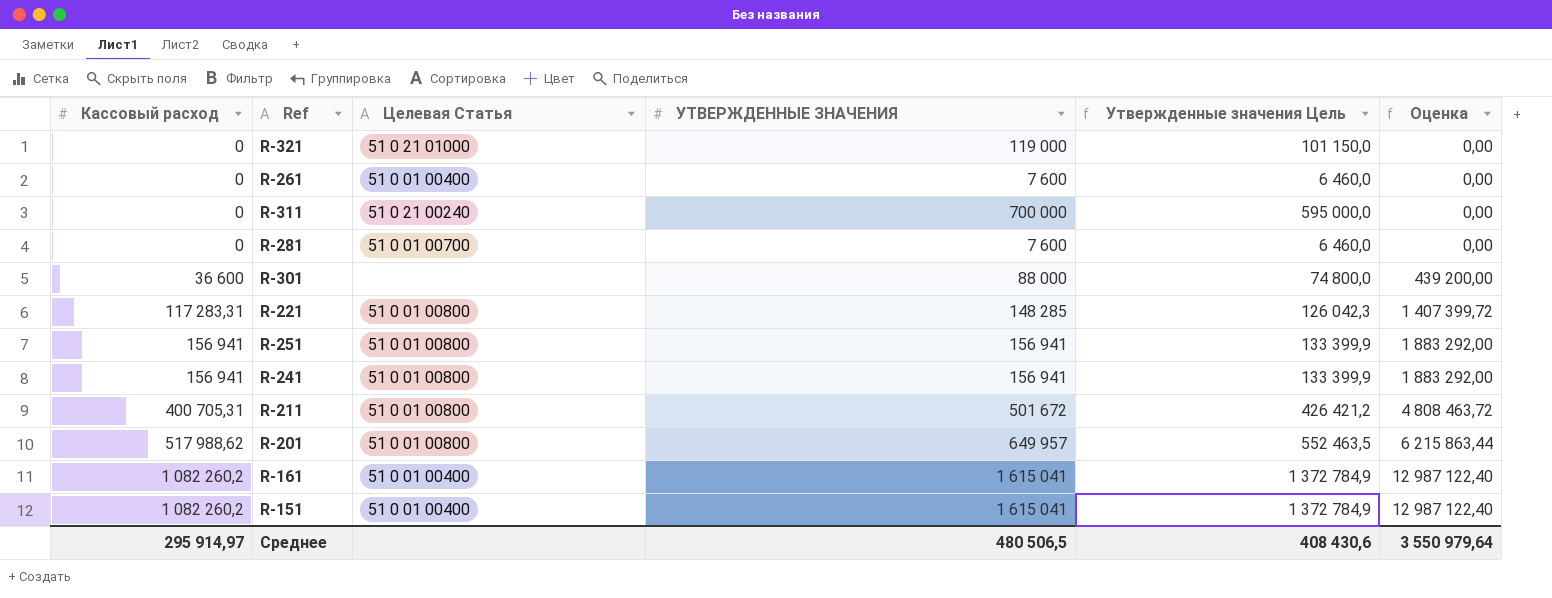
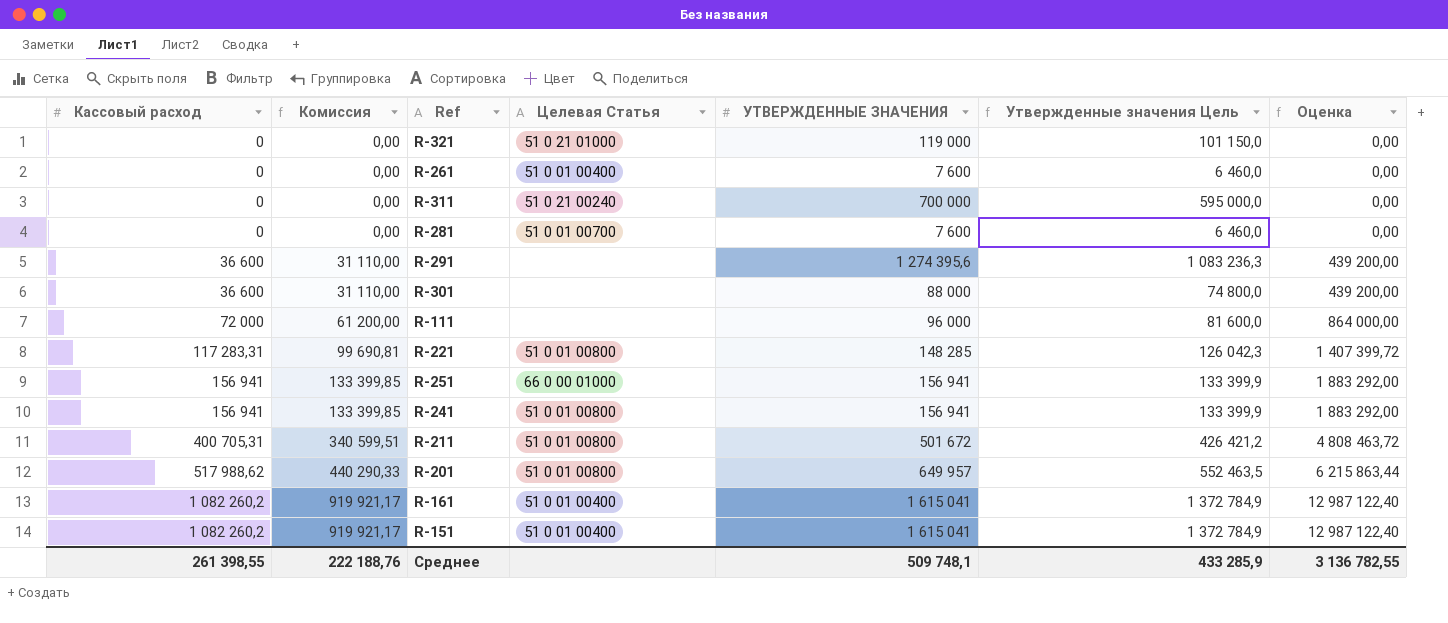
column Комиссия | formula: none -> [Кассовый расход] * 0,85
row R-291: none -> 36 600 | 31 110,00 | none | 1 274 395,6 | 1 083 236,3 | 439 200,00
row R-111: none -> 72 000 | 61 200,00 | none | 96 000 | 81 600,0 | 864 000,00
R-251 | Целевая Статья: 51 0 01 00800 -> 66 0 00 01000
Среднее | Кассовый расход: 295 914,97 -> 261 398,55
Среднее | УТВЕРЖДЕННЫЕ ЗНАЧЕНИЯ: 480 506,5 -> 509 748,1
Среднее | Утвержденные значения Цель: 408 430,6 -> 433 285,9
Среднее | Оценка: 3 550 979,64 -> 3 136 782,55

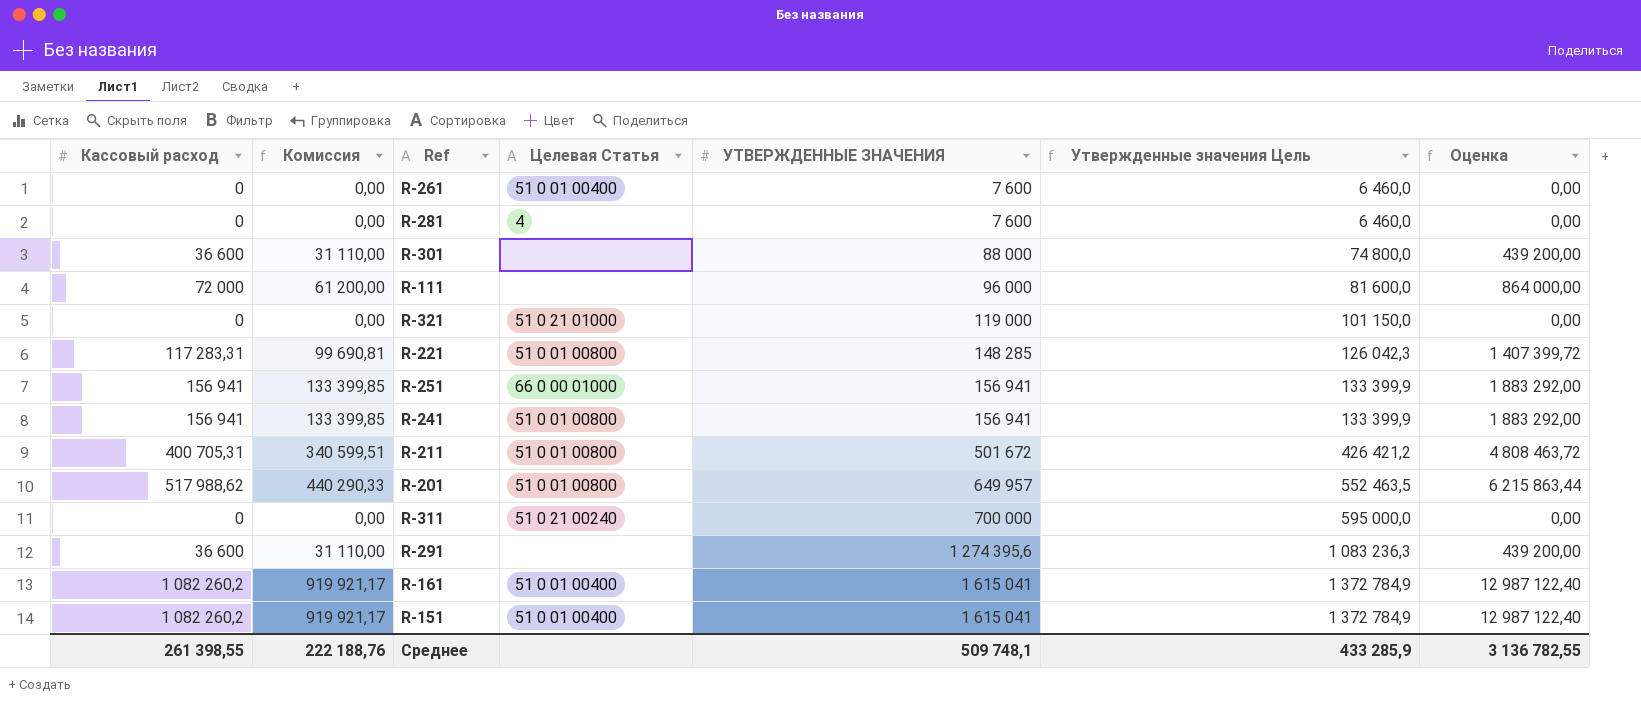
row order: Кассовый расход ascending -> УТВЕРЖДЕННЫЕ ЗНАЧЕНИЯ ascending
R-281 | Целевая Статья: 51 0 01 00700 -> 4

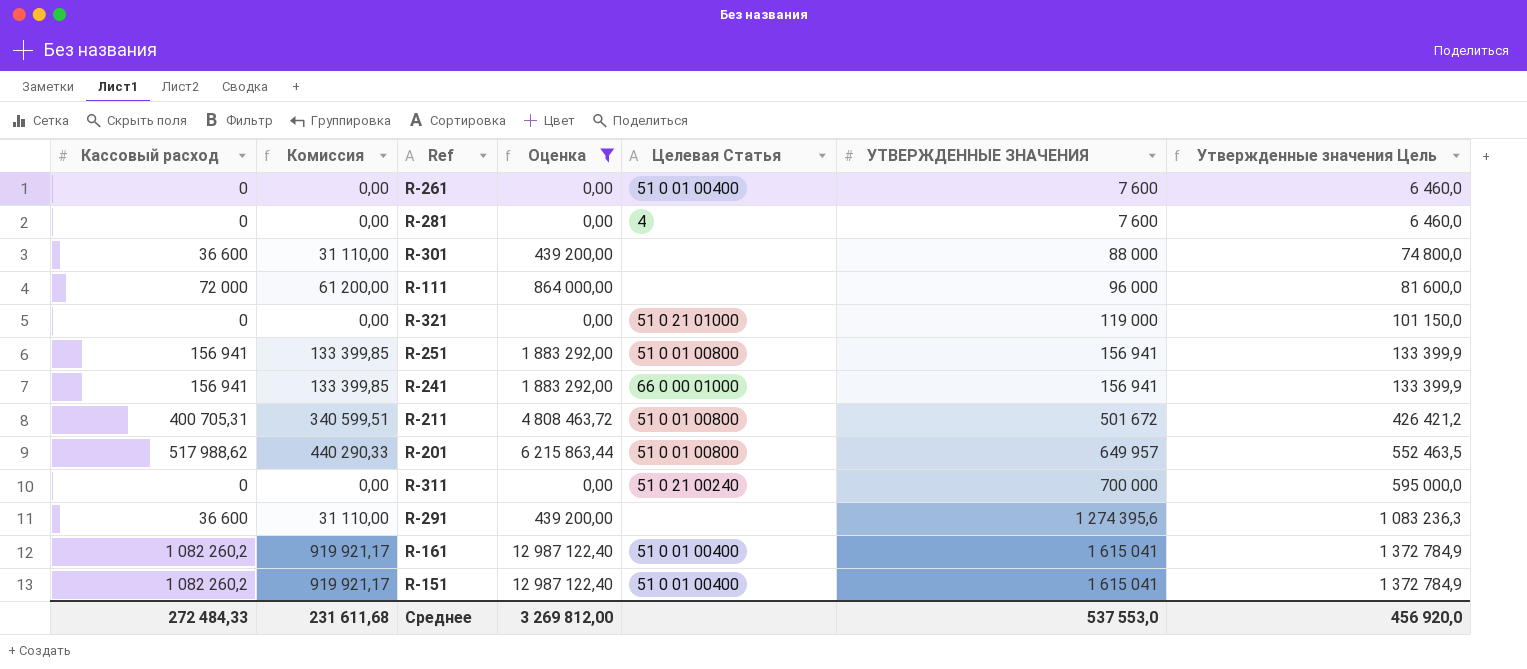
filter: none -> Оценка != 1 407 399,72
column Оценка | position: 7 -> 4
R-251 | Целевая Статья: 66 0 00 01000 -> 51 0 01 00800
R-241 | Целевая Статья: 51 0 01 00800 -> 66 0 00 01000
Среднее | Кассовый расход: 261 398,55 -> 272 484,33
Среднее | Комиссия: 222 188,76 -> 231 611,68
Среднее | Оценка: 3 136 782,55 -> 3 269 812,00
Среднее | УТВЕРЖДЕННЫЕ ЗНАЧЕНИЯ: 509 748,1 -> 537 553,0
Среднее | Утвержденные значения Цель: 433 285,9 -> 456 920,0

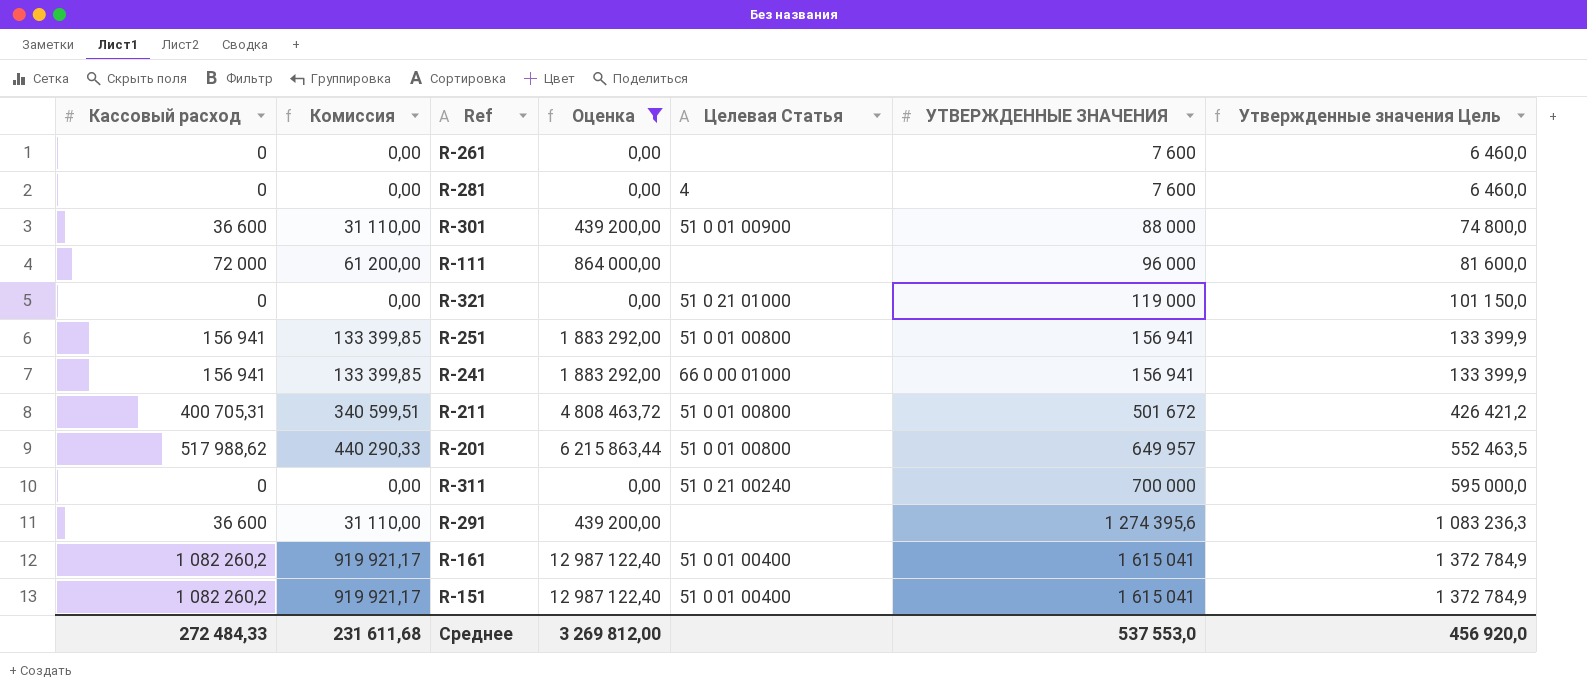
R-261 | Целевая Статья: 51 0 01 00400 -> none
R-301 | Целевая Статья: none -> 51 0 01 00900

